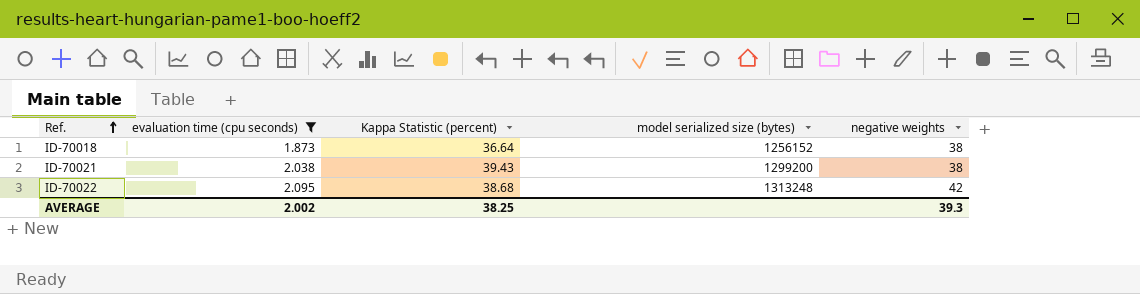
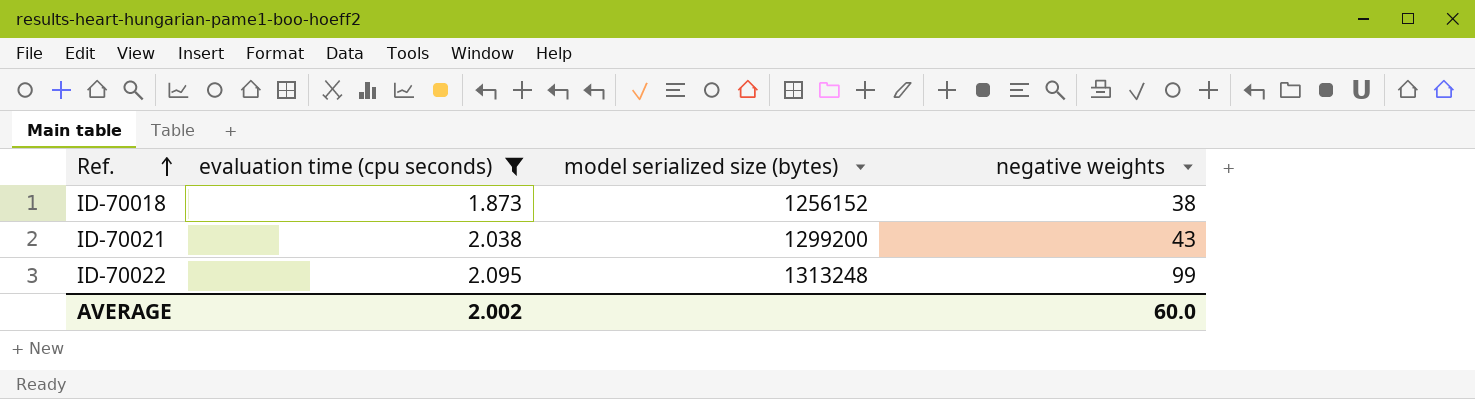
column Kappa Statistic (percent) | position: 3 -> none
ID-70021 | negative weights: 38 -> 43
ID-70022 | negative weights: 42 -> 99
AVERAGE | negative weights: 39.3 -> 60.0

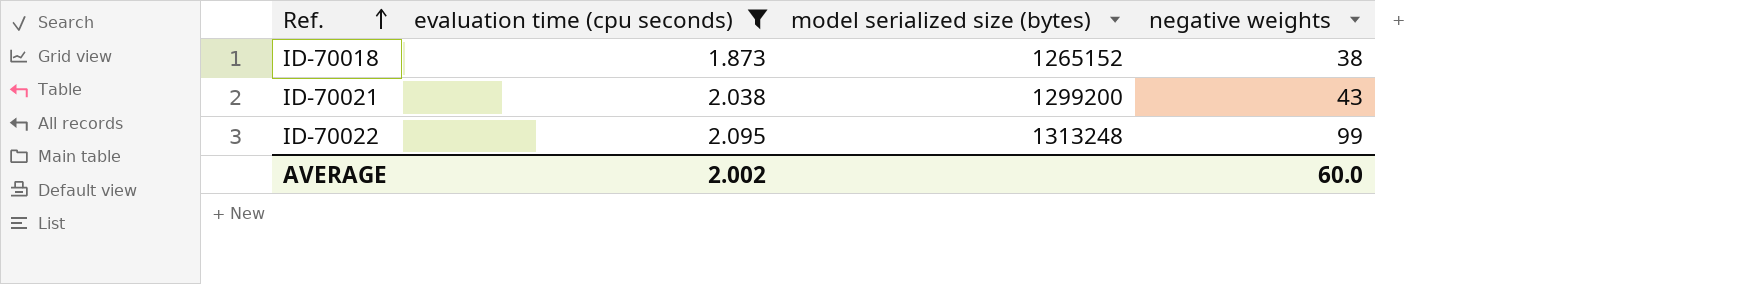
ID-70018 | model serialized size (bytes): 1256152 -> 1265152

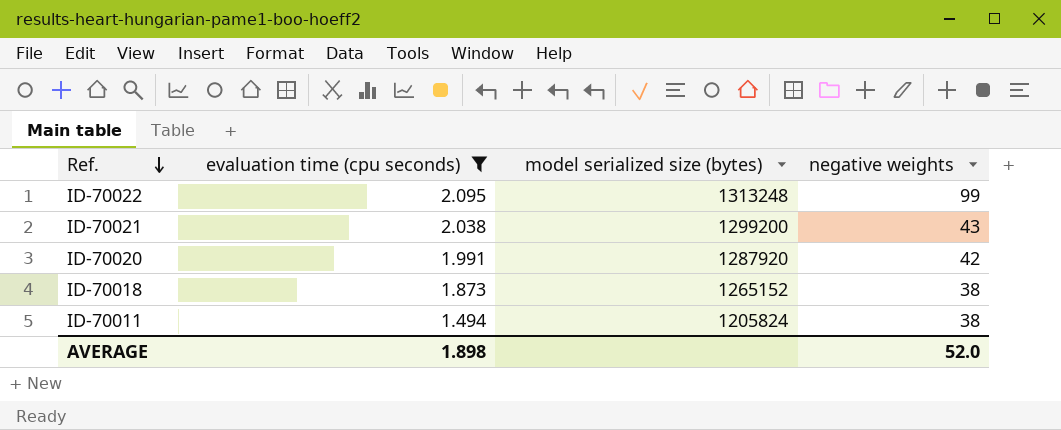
row order: Ref. ascending -> Ref. descending
row ID-70020: none -> 1.991 | 1287920 | 42
row ID-70011: none -> 1.494 | 1205824 | 38
AVERAGE | evaluation time (cpu seconds): 2.002 -> 1.898
AVERAGE | negative weights: 60.0 -> 52.0

